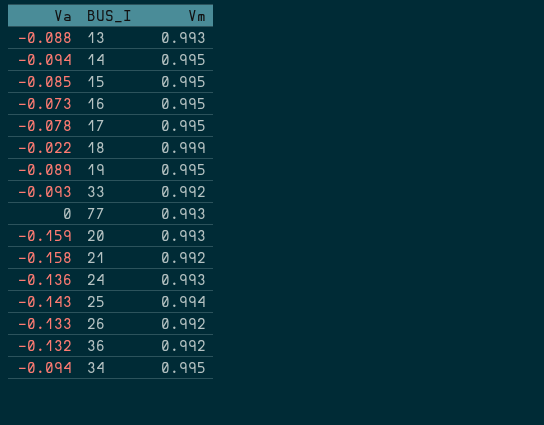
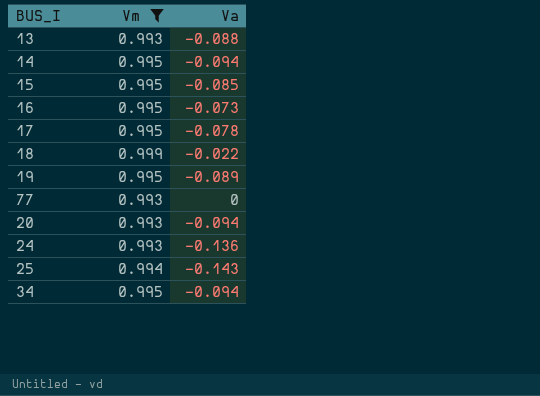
filter: none -> Vm != 0.992
column Va | position: 1 -> 3
20 | Va: -0.159 -> -0.094

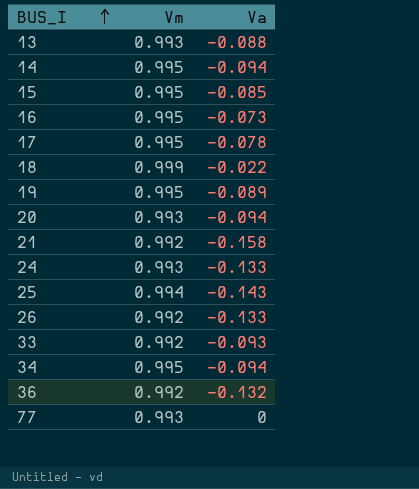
filter: Vm != 0.992 -> none
row order: none -> BUS_I ascending
24 | Va: -0.136 -> -0.133

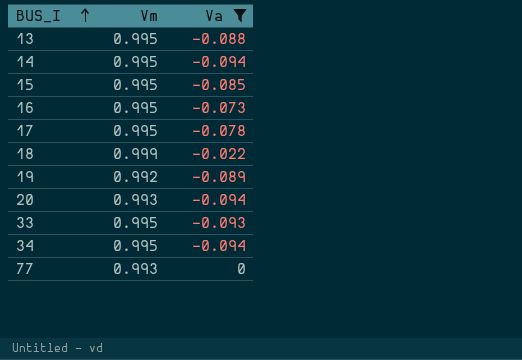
filter: none -> Va >= -0.094
13 | Vm: 0.993 -> 0.995
19 | Vm: 0.995 -> 0.992
33 | Vm: 0.992 -> 0.995

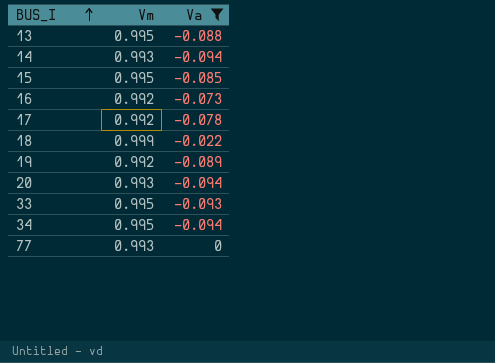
14 | Vm: 0.995 -> 0.993
16 | Vm: 0.995 -> 0.992
17 | Vm: 0.995 -> 0.992

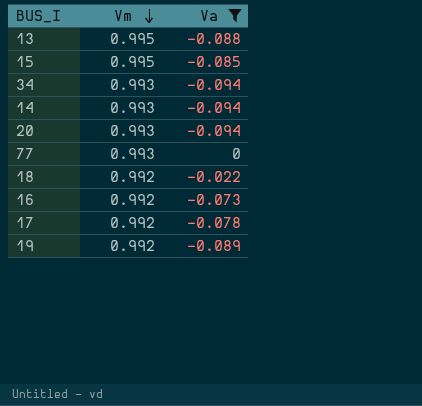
row order: BUS_I ascending -> Vm descending
row 33: 0.995 | -0.093 -> none
34 | Vm: 0.995 -> 0.993
18 | Vm: 0.999 -> 0.992

